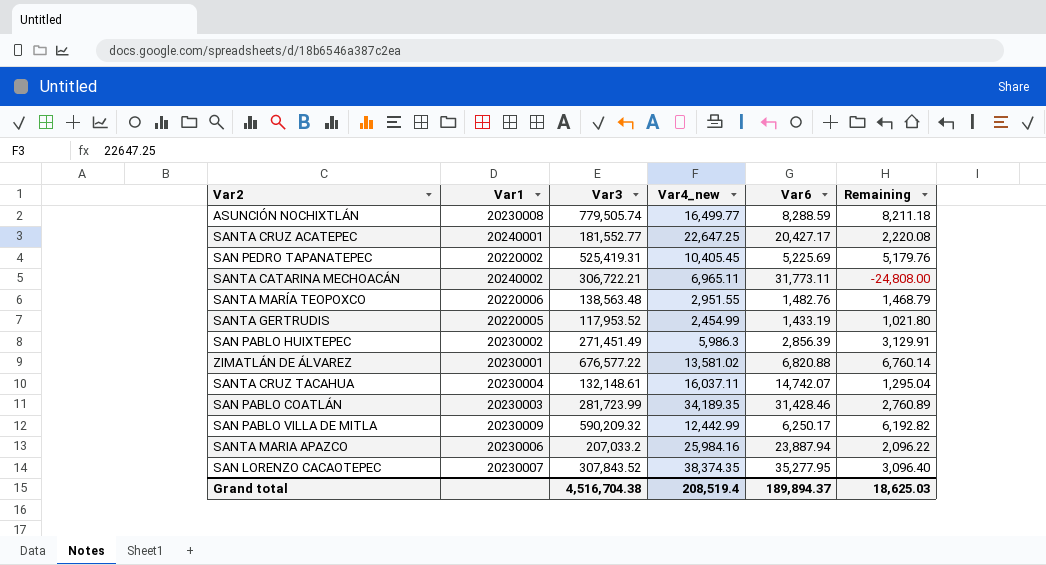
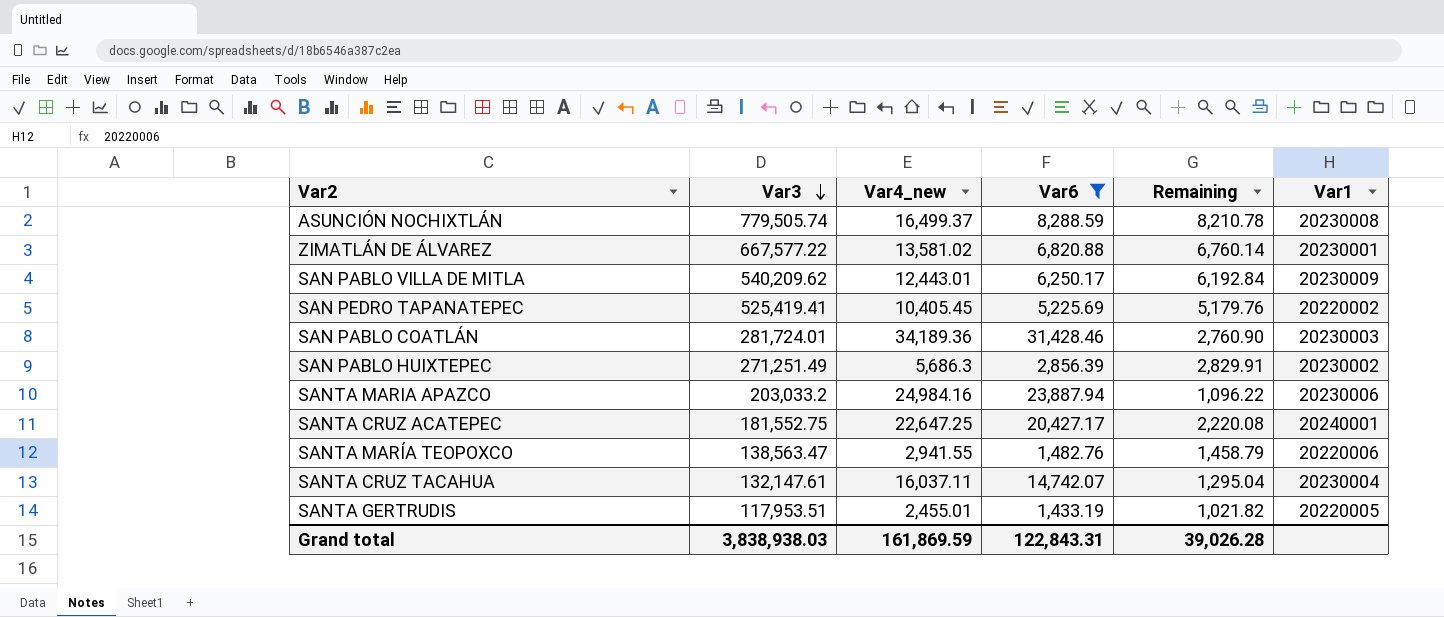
filter: none -> Var6 <= 31,428.46
row order: none -> Var3 descending
column Var1 | position: 2 -> 6
ASUNCIÓN NOCHIXTLÁN | Var4_new: 16,499.77 -> 16,499.37
ASUNCIÓN NOCHIXTLÁN | Remaining: 8,211.18 -> 8,210.78
ZIMATLÁN DE ÁLVAREZ | Var3: 676,577.22 -> 667,577.22
SAN PABLO VILLA DE MITLA | Var3: 590,209.32 -> 540,209.62
SAN PABLO VILLA DE MITLA | Var4_new: 12,442.99 -> 12,443.01
SAN PABLO VILLA DE MITLA | Remaining: 6,192.82 -> 6,192.84
SAN PEDRO TAPANATEPEC | Var3: 525,419.31 -> 525,419.41
SAN PABLO COATLÁN | Var3: 281,723.99 -> 281,724.01
SAN PABLO COATLÁN | Var4_new: 34,189.35 -> 34,189.36
SAN PABLO COATLÁN | Remaining: 2,760.89 -> 2,760.90
SAN PABLO HUIXTEPEC | Var3: 271,451.49 -> 271,251.49
SAN PABLO HUIXTEPEC | Var4_new: 5,986.3 -> 5,686.3
SAN PABLO HUIXTEPEC | Remaining: 3,129.91 -> 2,829.91
SANTA MARIA APAZCO | Var3: 207,033.2 -> 203,033.2
SANTA MARIA APAZCO | Var4_new: 25,984.16 -> 24,984.16
SANTA MARIA APAZCO | Remaining: 2,096.22 -> 1,096.22
SANTA CRUZ ACATEPEC | Var3: 181,552.77 -> 181,552.75
SANTA MARÍA TEOPOXCO | Var3: 138,563.48 -> 138,563.47
SANTA MARÍA TEOPOXCO | Var4_new: 2,951.55 -> 2,941.55
SANTA MARÍA TEOPOXCO | Remaining: 1,468.79 -> 1,458.79
SANTA CRUZ TACAHUA | Var3: 132,148.61 -> 132,147.61
SANTA GERTRUDIS | Var3: 117,953.52 -> 117,953.51
SANTA GERTRUDIS | Var4_new: 2,454.99 -> 2,455.01
SANTA GERTRUDIS | Remaining: 1,021.80 -> 1,021.82
Grand total | Var3: 4,516,704.38 -> 3,838,938.03
Grand total | Var4_new: 208,519.4 -> 161,869.59
Grand total | Var6: 189,894.37 -> 122,843.31
Grand total | Remaining: 18,625.03 -> 39,026.28

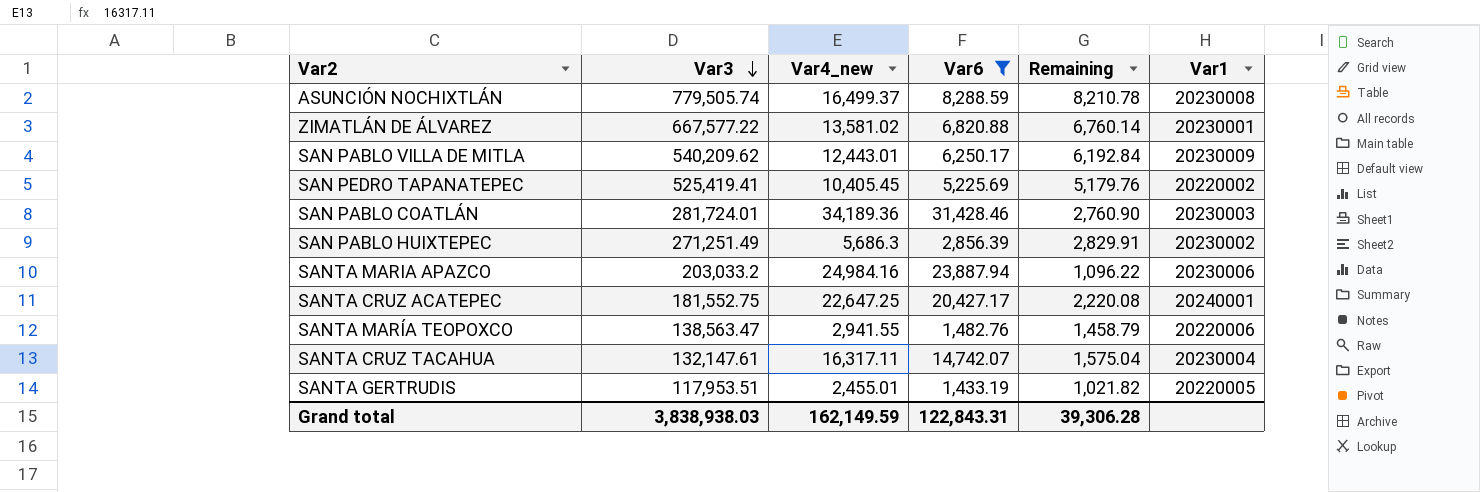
SANTA CRUZ TACAHUA | Var4_new: 16,037.11 -> 16,317.11
SANTA CRUZ TACAHUA | Remaining: 1,295.04 -> 1,575.04
Grand total | Var4_new: 161,869.59 -> 162,149.59
Grand total | Remaining: 39,026.28 -> 39,306.28

